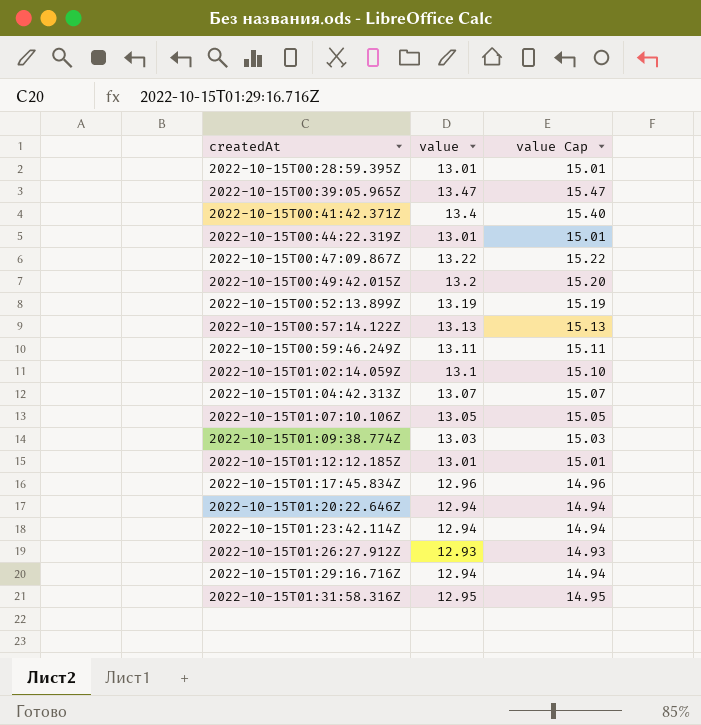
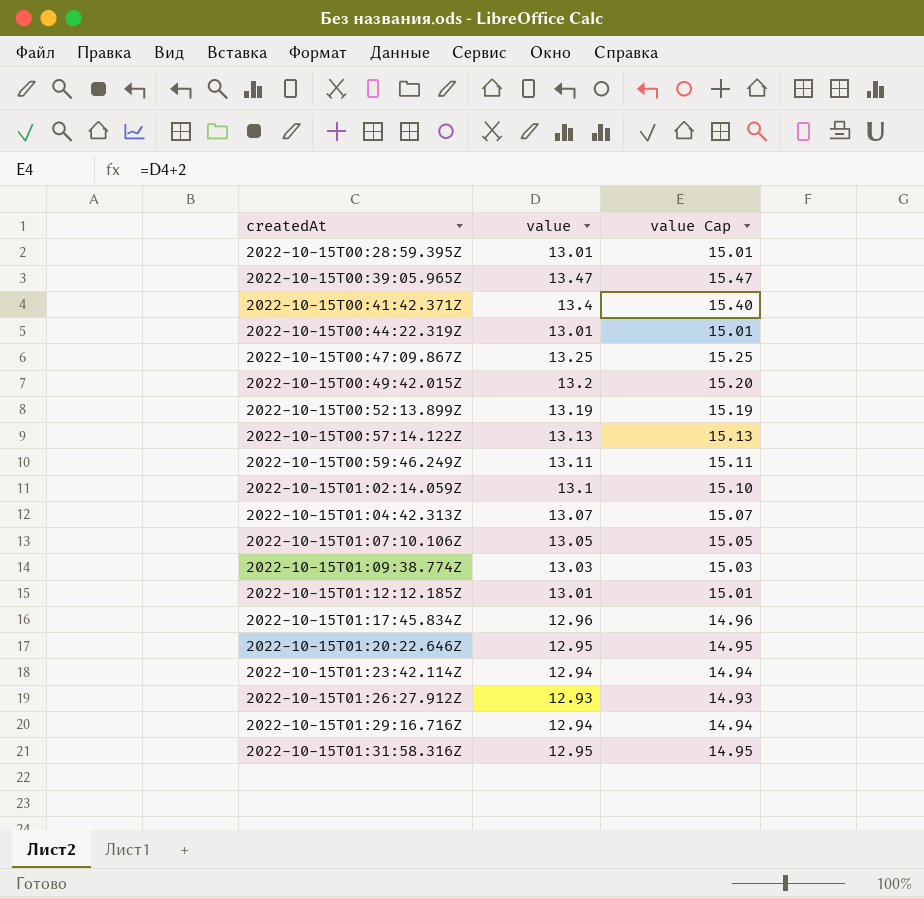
2022-10-15T00:47:09.867Z | value: 13.22 -> 13.25
2022-10-15T00:47:09.867Z | value Cap: 15.22 -> 15.25
2022-10-15T01:20:22.646Z | value: 12.94 -> 12.95
2022-10-15T01:20:22.646Z | value Cap: 14.94 -> 14.95

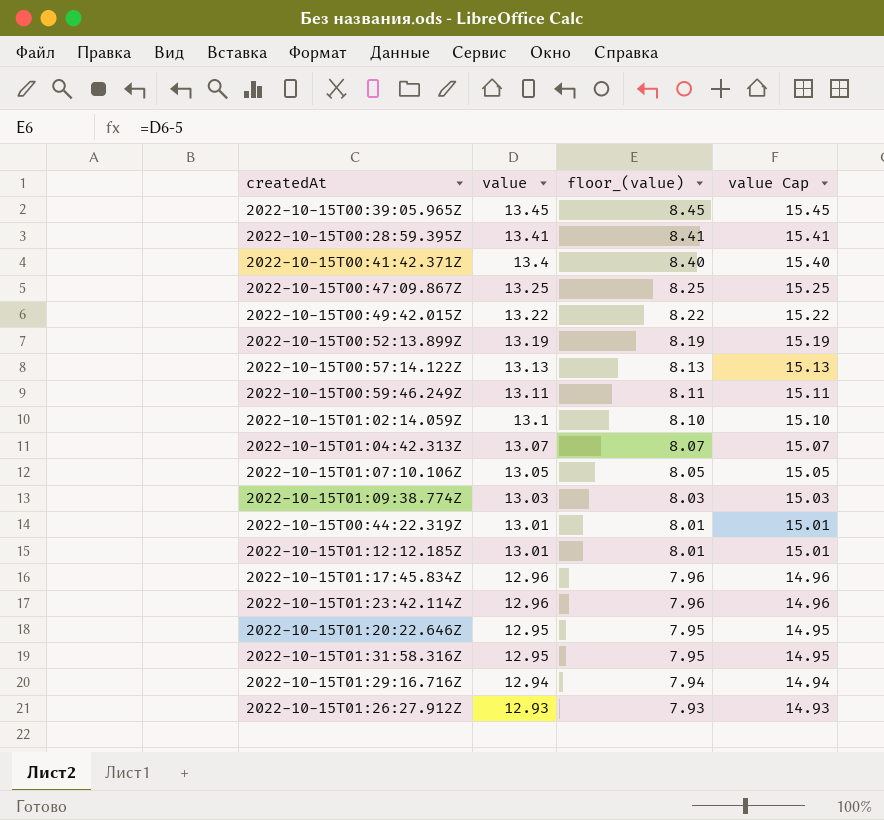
row order: createdAt ascending -> value descending
column floor_(value) | formula: none -> [value] - 5
2022-10-15T00:39:05.965Z | value: 13.47 -> 13.45
2022-10-15T00:39:05.965Z | value Cap: 15.47 -> 15.45
2022-10-15T00:28:59.395Z | value: 13.01 -> 13.41
2022-10-15T00:28:59.395Z | value Cap: 15.01 -> 15.41
2022-10-15T00:49:42.015Z | value: 13.2 -> 13.22
2022-10-15T00:49:42.015Z | value Cap: 15.20 -> 15.22
2022-10-15T01:23:42.114Z | value: 12.94 -> 12.96
2022-10-15T01:23:42.114Z | value Cap: 14.94 -> 14.96

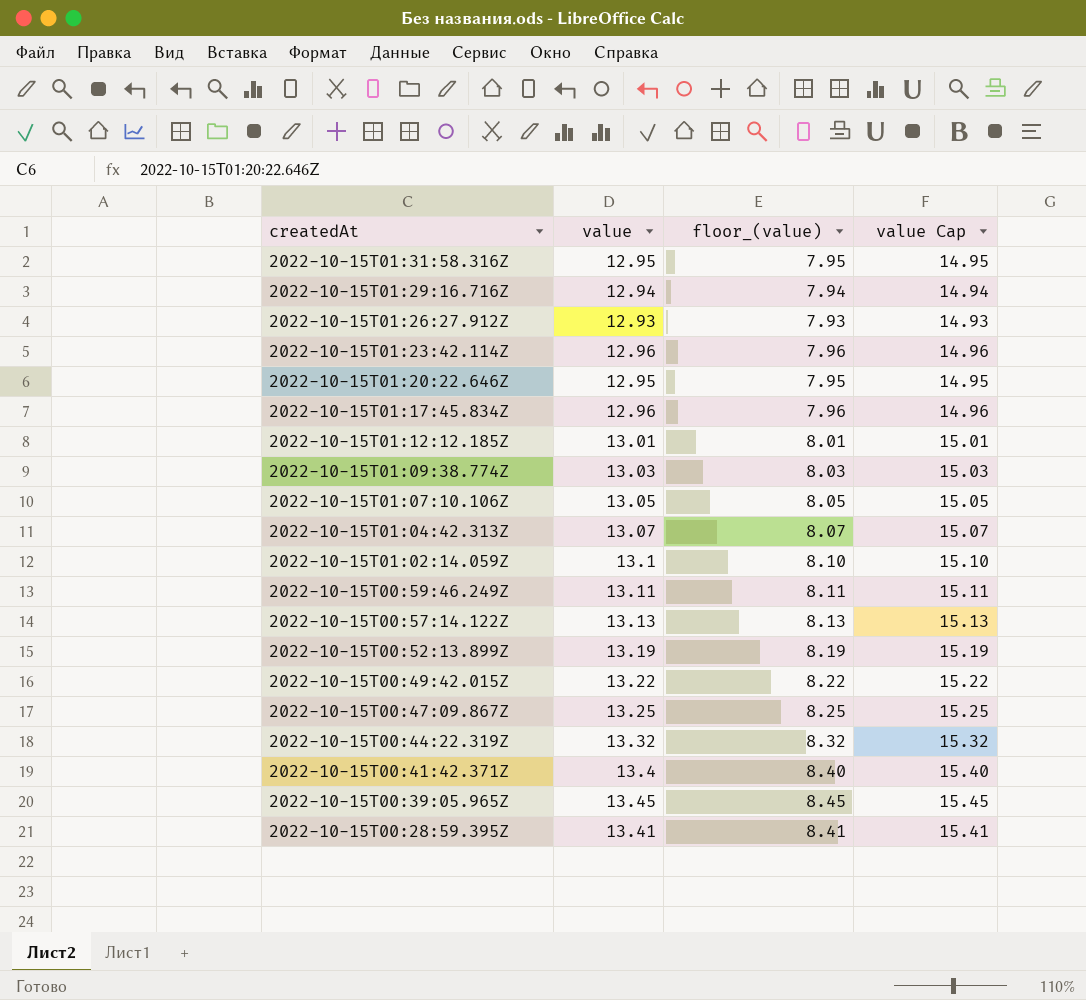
row order: value descending -> createdAt descending
2022-10-15T00:44:22.319Z | value: 13.01 -> 13.32
2022-10-15T00:44:22.319Z | floor_(value): 8.01 -> 8.32
2022-10-15T00:44:22.319Z | value Cap: 15.01 -> 15.32

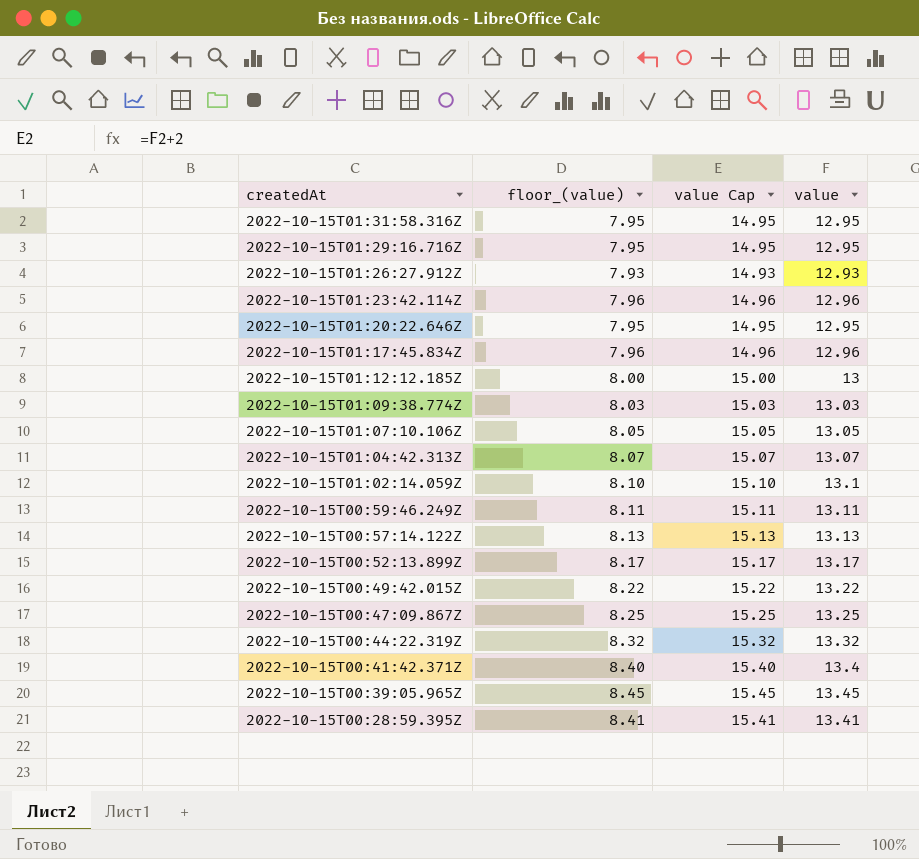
column value | position: 2 -> 4
2022-10-15T01:29:16.716Z | floor_(value): 7.94 -> 7.95
2022-10-15T01:29:16.716Z | value Cap: 14.94 -> 14.95
2022-10-15T01:29:16.716Z | value: 12.94 -> 12.95
2022-10-15T01:12:12.185Z | floor_(value): 8.01 -> 8.00
2022-10-15T01:12:12.185Z | value Cap: 15.01 -> 15.00
2022-10-15T01:12:12.185Z | value: 13.01 -> 13
2022-10-15T00:52:13.899Z | floor_(value): 8.19 -> 8.17
2022-10-15T00:52:13.899Z | value Cap: 15.19 -> 15.17
2022-10-15T00:52:13.899Z | value: 13.19 -> 13.17

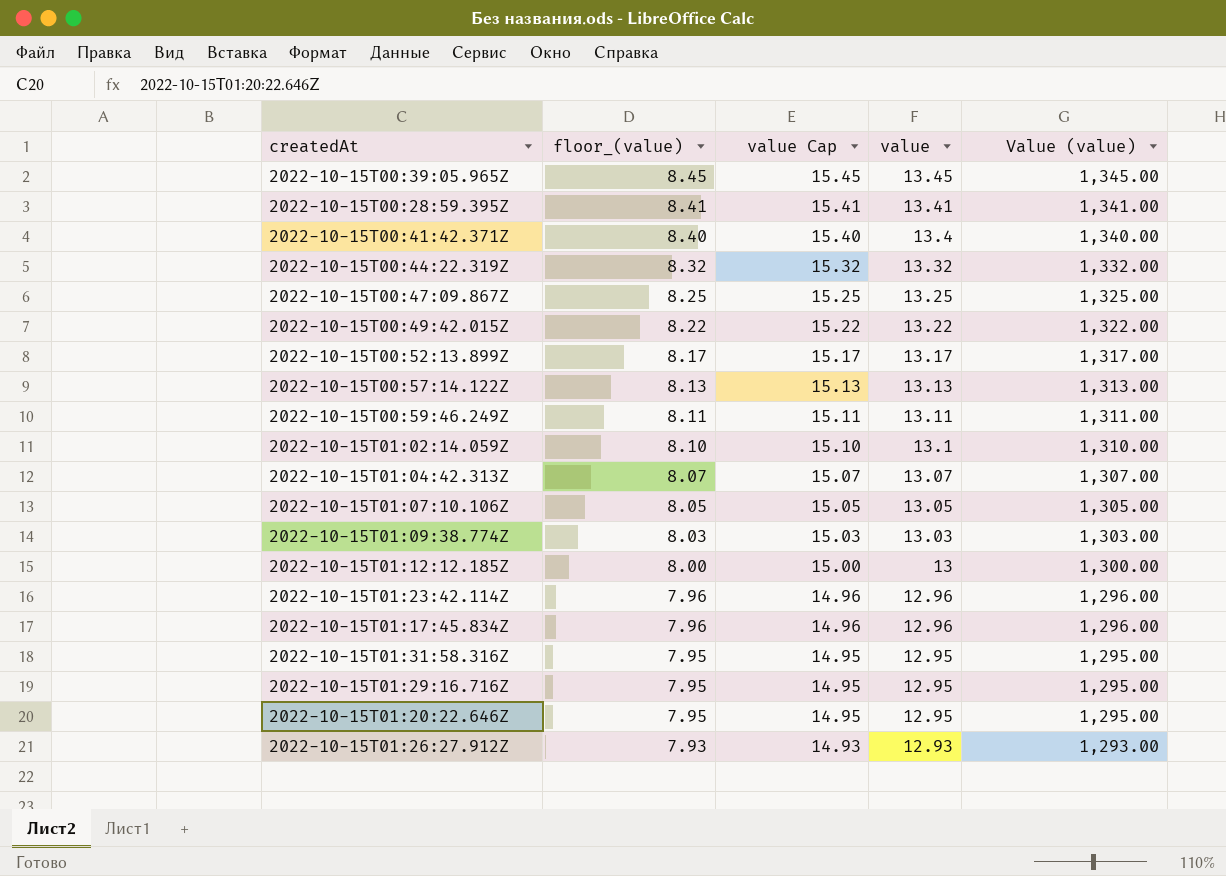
row order: createdAt descending -> floor_(value) descending
column Value (value) | formula: none -> [value] * 100

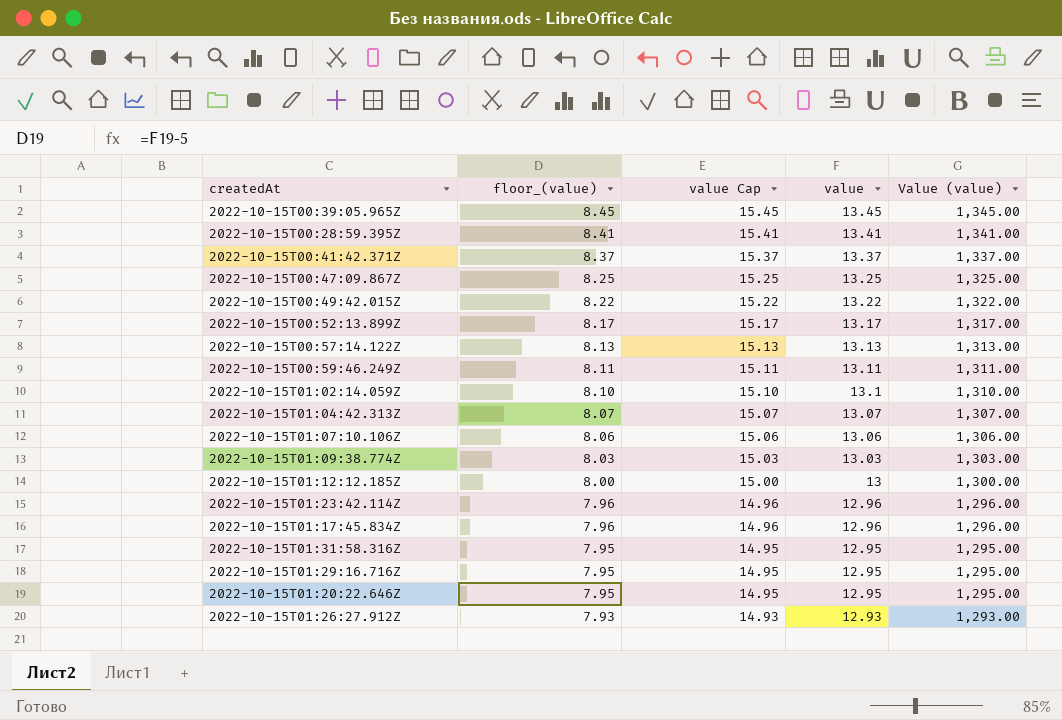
row 2022-10-15T00:44:22.319Z: 8.32 | 15.32 | 13.32 | 1,332.00 -> none
2022-10-15T00:41:42.371Z | floor_(value): 8.40 -> 8.37
2022-10-15T00:41:42.371Z | value Cap: 15.40 -> 15.37
2022-10-15T00:41:42.371Z | value: 13.4 -> 13.37
2022-10-15T00:41:42.371Z | Value (value): 1,340.00 -> 1,337.00
2022-10-15T01:07:10.106Z | floor_(value): 8.05 -> 8.06
2022-10-15T01:07:10.106Z | value Cap: 15.05 -> 15.06
2022-10-15T01:07:10.106Z | value: 13.05 -> 13.06
2022-10-15T01:07:10.106Z | Value (value): 1,305.00 -> 1,306.00

